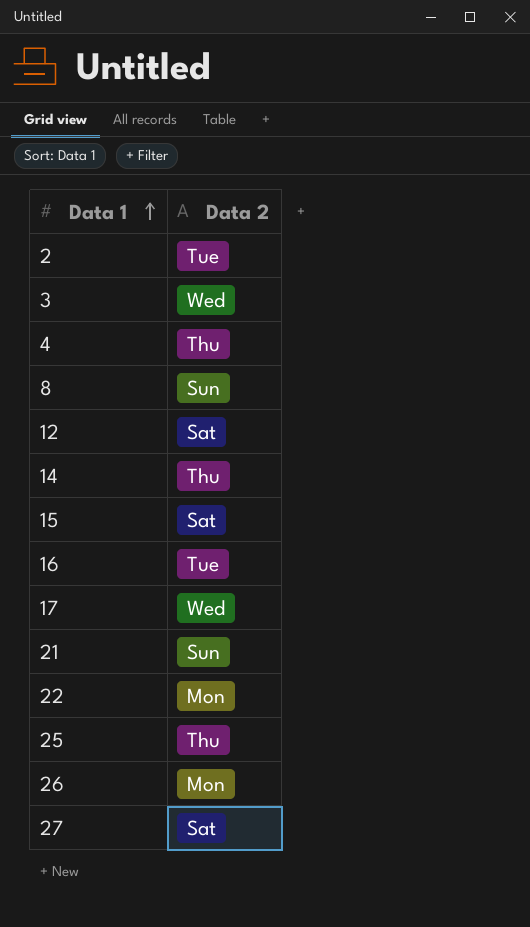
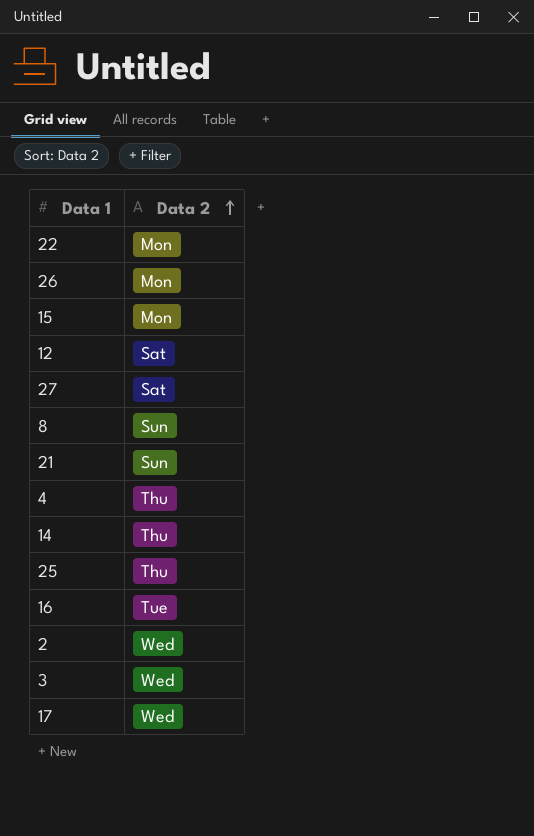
row order: Data 1 ascending -> Data 2 ascending
15 | Data 2: Sat -> Mon
2 | Data 2: Tue -> Wed

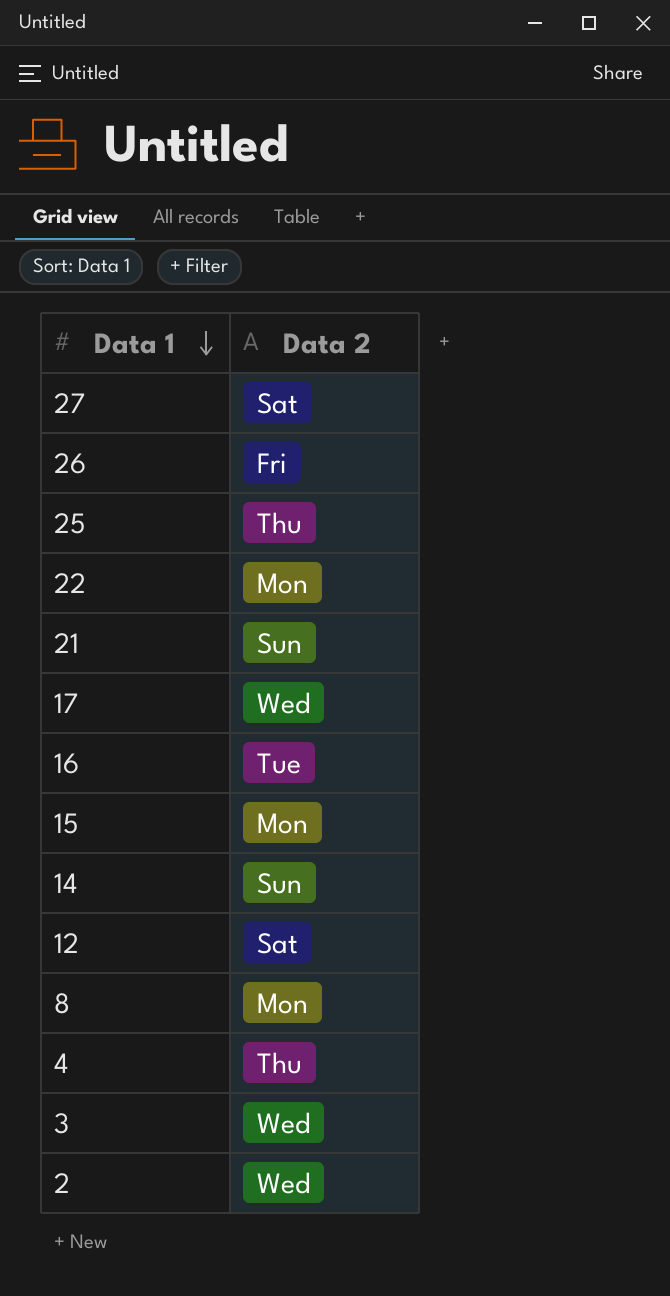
row order: Data 2 ascending -> Data 1 descending
26 | Data 2: Mon -> Fri
14 | Data 2: Thu -> Sun
8 | Data 2: Sun -> Mon

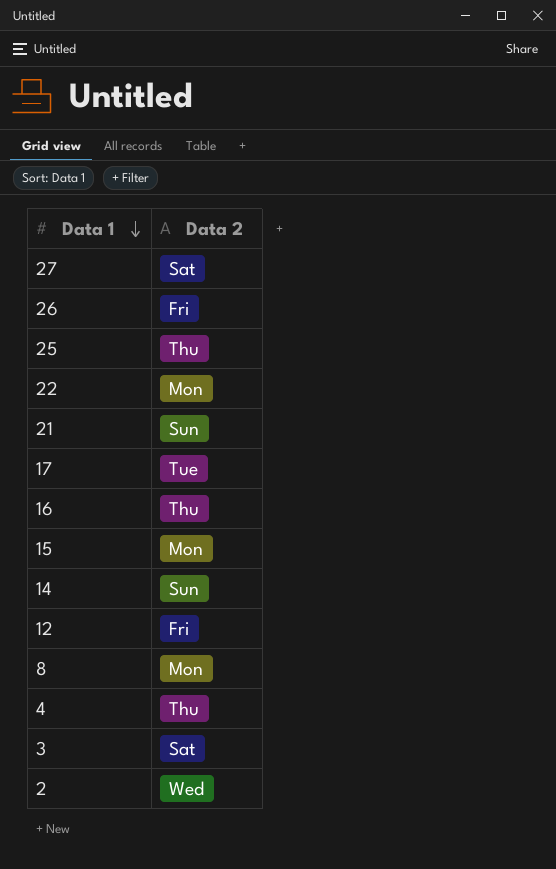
17 | Data 2: Wed -> Tue
16 | Data 2: Tue -> Thu
12 | Data 2: Sat -> Fri
3 | Data 2: Wed -> Sat

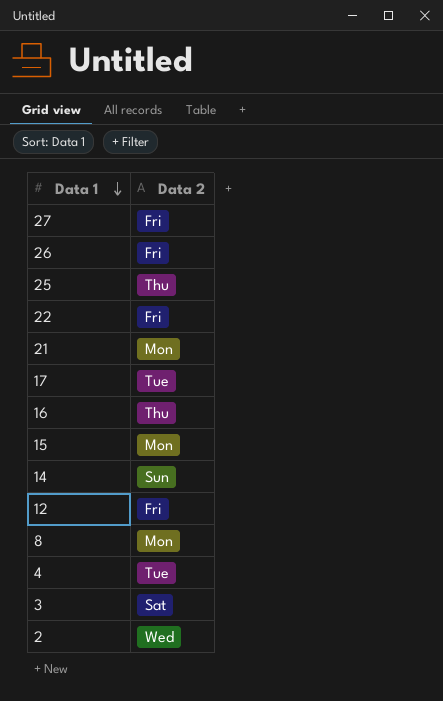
27 | Data 2: Sat -> Fri
22 | Data 2: Mon -> Fri
21 | Data 2: Sun -> Mon
4 | Data 2: Thu -> Tue

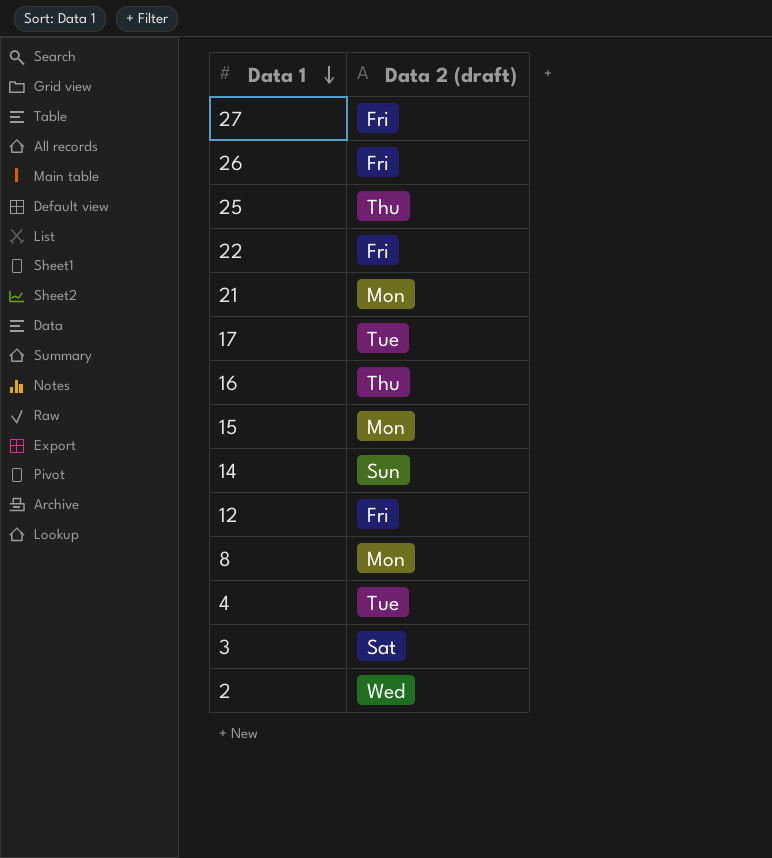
column name: Data 2 -> Data 2 (draft)

